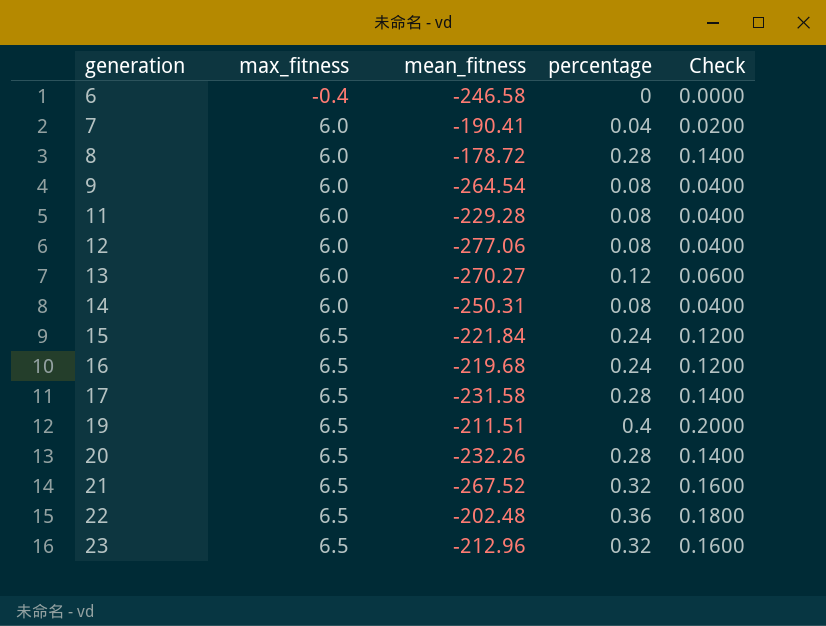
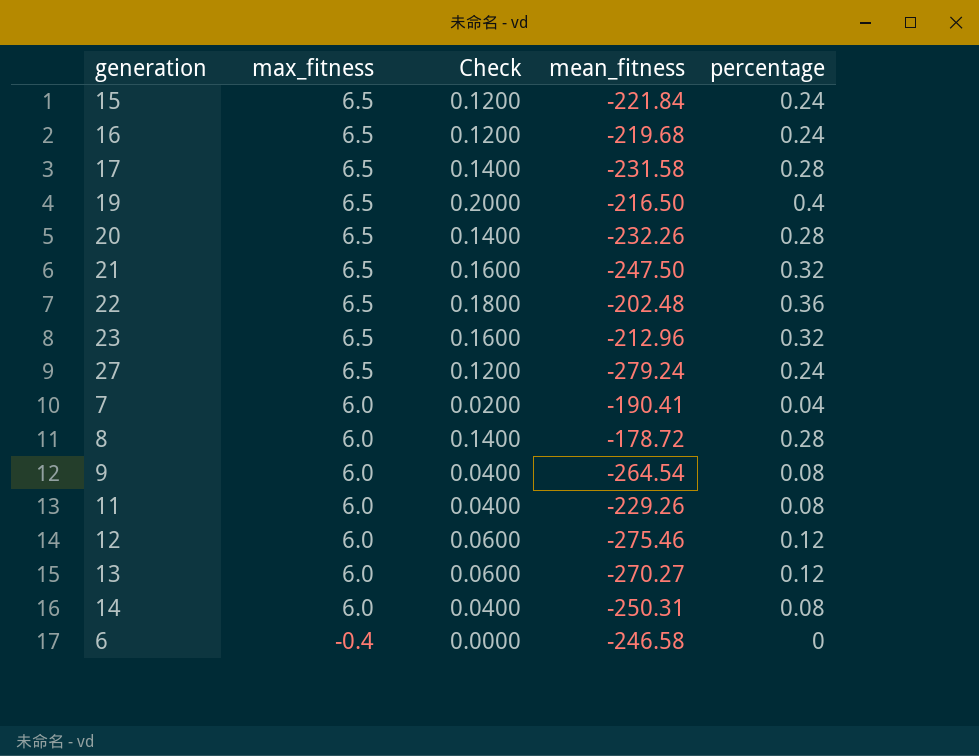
row order: generation ascending -> max_fitness descending
column Check | position: 5 -> 3
19 | mean_fitness: -211.51 -> -216.50
21 | mean_fitness: -267.52 -> -247.50
row 27: none -> 6.5 | 0.1200 | -279.24 | 0.24
11 | mean_fitness: -229.28 -> -229.26
12 | Check: 0.0400 -> 0.0600
12 | mean_fitness: -277.06 -> -275.46
12 | percentage: 0.08 -> 0.12

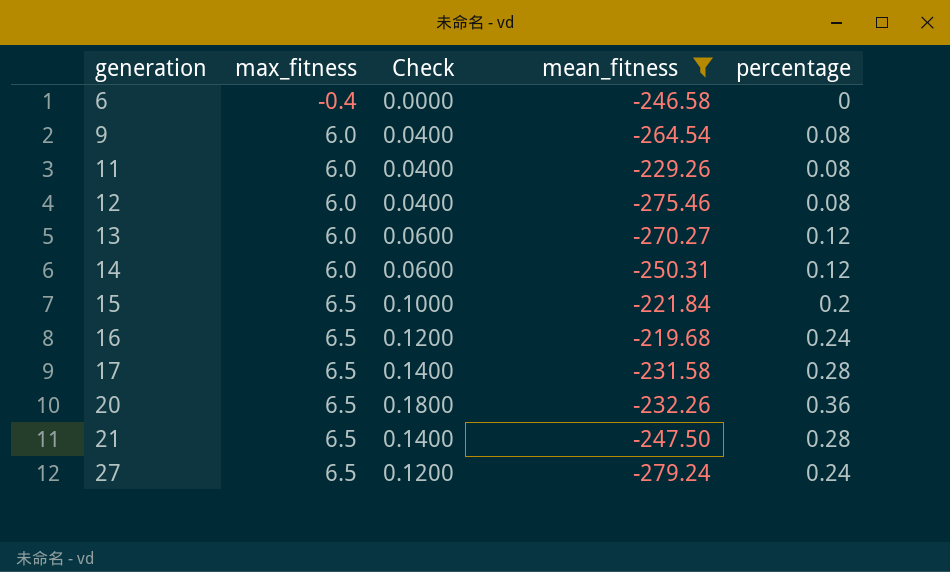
filter: none -> mean_fitness <= -219.68
row order: max_fitness descending -> generation ascending
12 | Check: 0.0600 -> 0.0400
12 | percentage: 0.12 -> 0.08
14 | Check: 0.0400 -> 0.0600
14 | percentage: 0.08 -> 0.12
15 | Check: 0.1200 -> 0.1000
15 | percentage: 0.24 -> 0.2
20 | Check: 0.1400 -> 0.1800
20 | percentage: 0.28 -> 0.36
21 | Check: 0.1600 -> 0.1400
21 | percentage: 0.32 -> 0.28

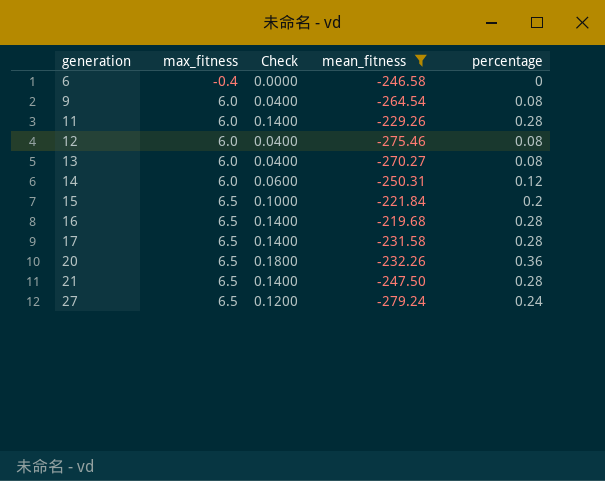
11 | Check: 0.0400 -> 0.1400
11 | percentage: 0.08 -> 0.28
13 | Check: 0.0600 -> 0.0400
13 | percentage: 0.12 -> 0.08
16 | Check: 0.1200 -> 0.1400
16 | percentage: 0.24 -> 0.28

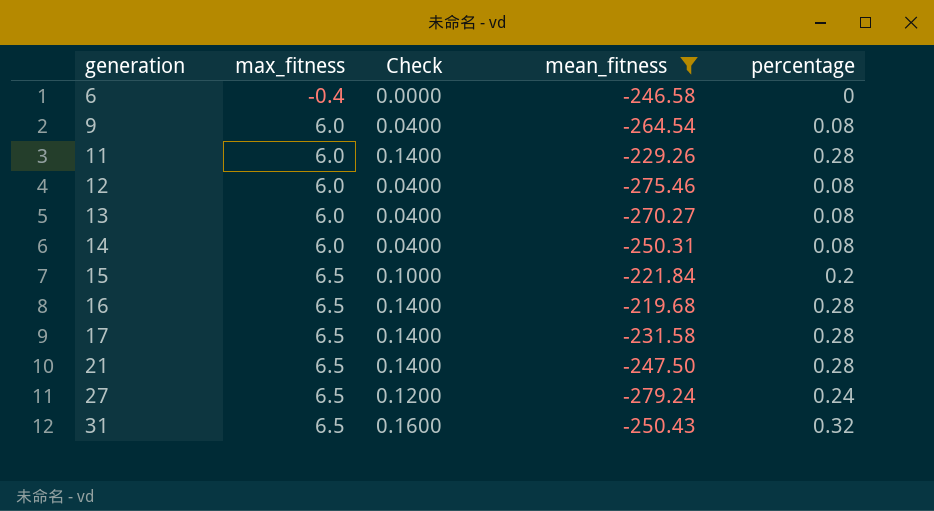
row 20: 6.5 | 0.1800 | -232.26 | 0.36 -> none
14 | Check: 0.0600 -> 0.0400
14 | percentage: 0.12 -> 0.08
row 31: none -> 6.5 | 0.1600 | -250.43 | 0.32

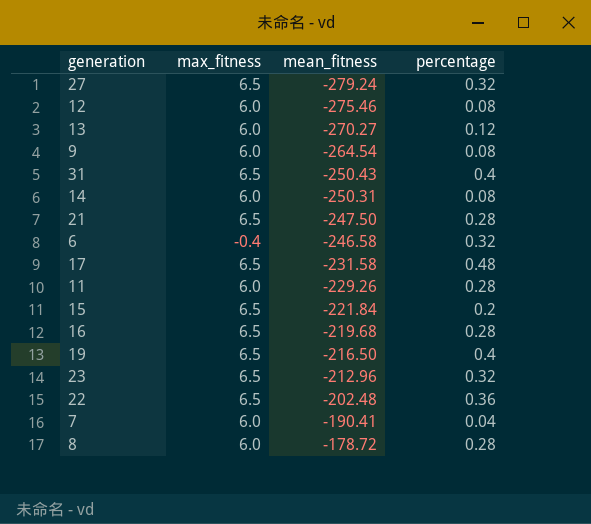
filter: mean_fitness <= -219.68 -> none
row order: generation ascending -> mean_fitness ascending
column Check | formula: [percentage] * 0.5 -> none
27 | percentage: 0.24 -> 0.32
13 | percentage: 0.08 -> 0.12
31 | percentage: 0.32 -> 0.4
6 | percentage: 0 -> 0.32
17 | percentage: 0.28 -> 0.48

